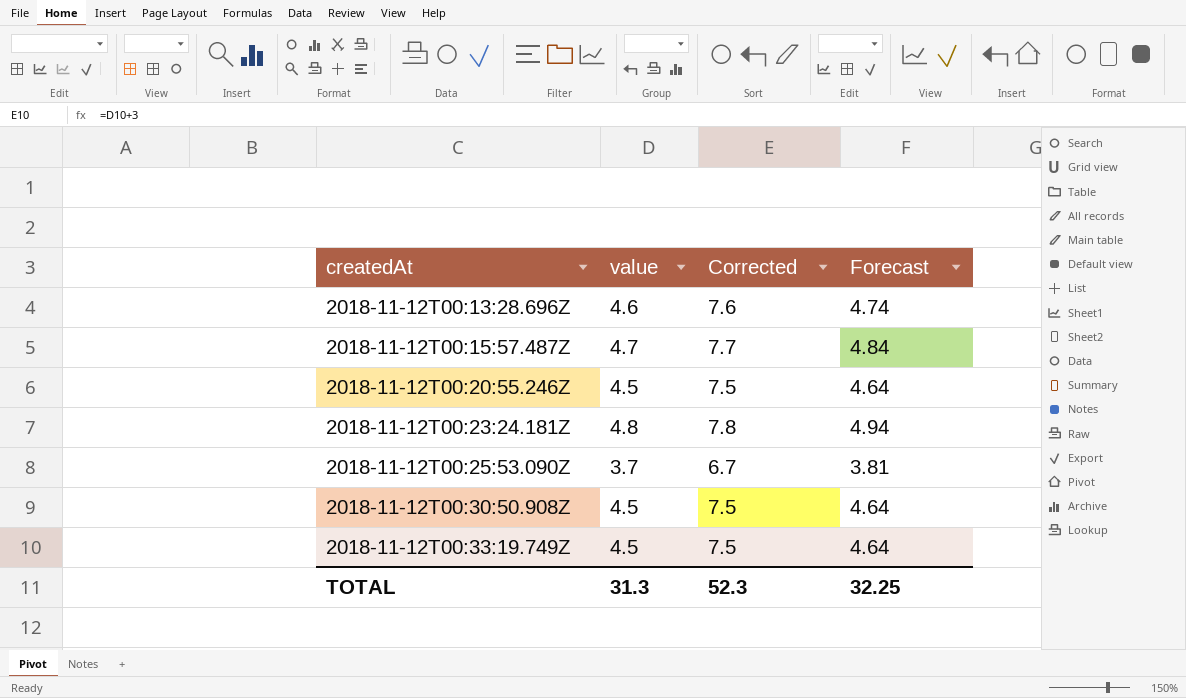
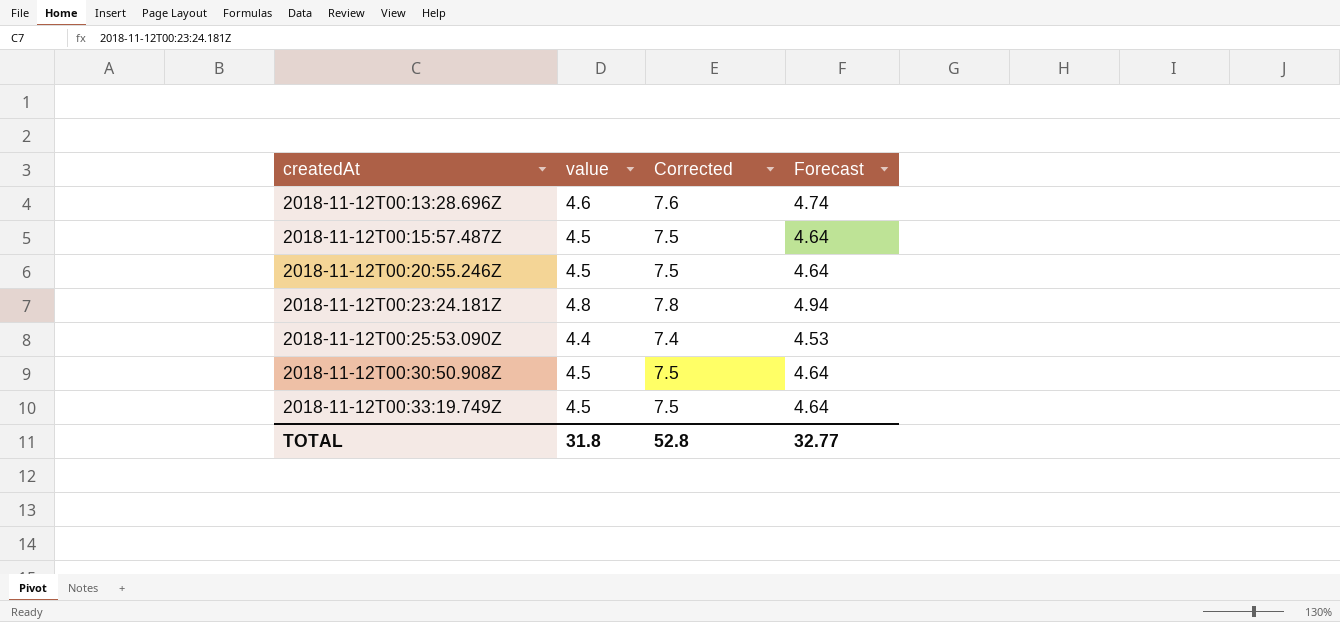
2018-11-12T00:15:57.487Z | value: 4.7 -> 4.5
2018-11-12T00:15:57.487Z | Corrected: 7.7 -> 7.5
2018-11-12T00:15:57.487Z | Forecast: 4.84 -> 4.64
2018-11-12T00:25:53.090Z | value: 3.7 -> 4.4
2018-11-12T00:25:53.090Z | Corrected: 6.7 -> 7.4
2018-11-12T00:25:53.090Z | Forecast: 3.81 -> 4.53
TOTAL | value: 31.3 -> 31.8
TOTAL | Corrected: 52.3 -> 52.8
TOTAL | Forecast: 32.25 -> 32.77

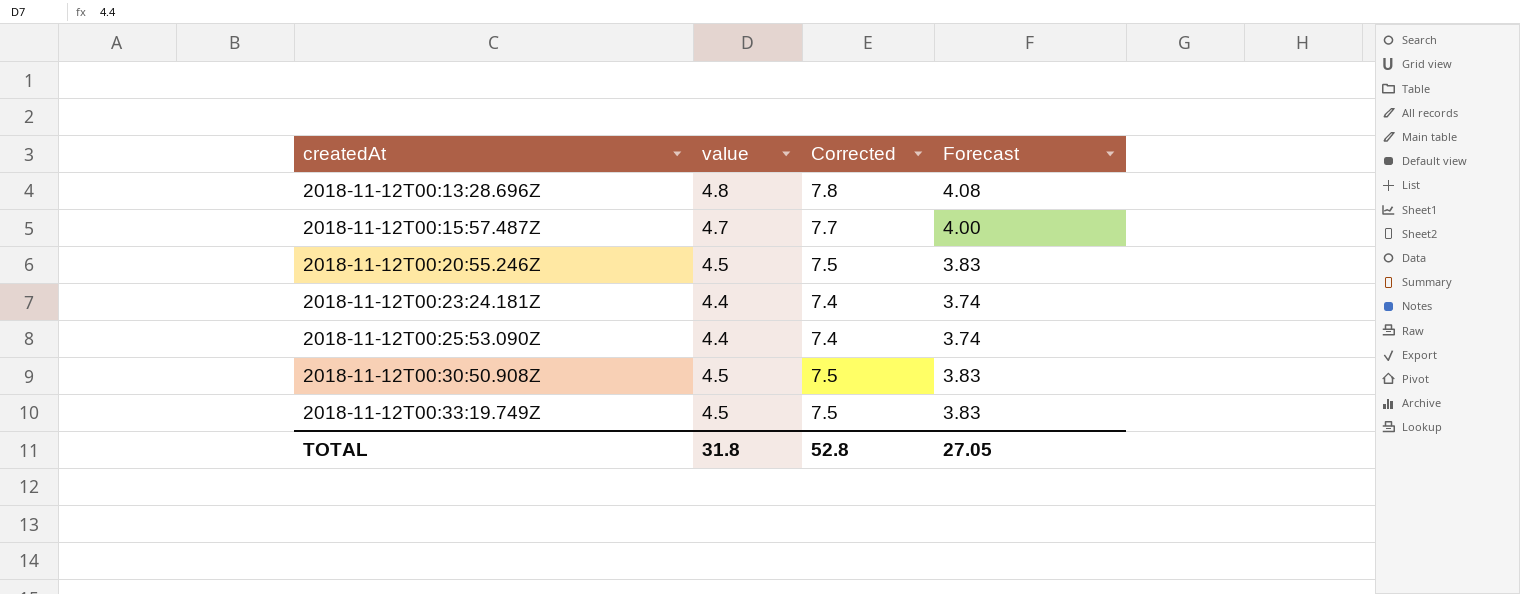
column Forecast | formula: [value] * 1.03 -> [value] * 0.85
2018-11-12T00:13:28.696Z | value: 4.6 -> 4.8
2018-11-12T00:13:28.696Z | Corrected: 7.6 -> 7.8
2018-11-12T00:15:57.487Z | value: 4.5 -> 4.7
2018-11-12T00:15:57.487Z | Corrected: 7.5 -> 7.7
2018-11-12T00:23:24.181Z | value: 4.8 -> 4.4
2018-11-12T00:23:24.181Z | Corrected: 7.8 -> 7.4
TOTAL | Forecast: 32.77 -> 27.05

